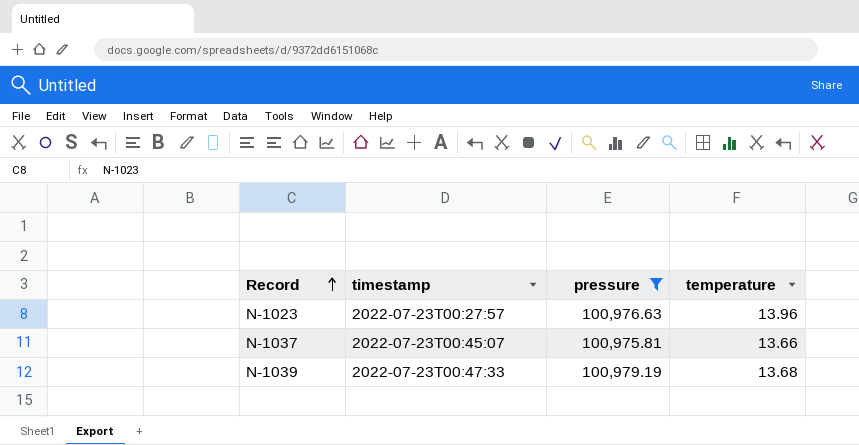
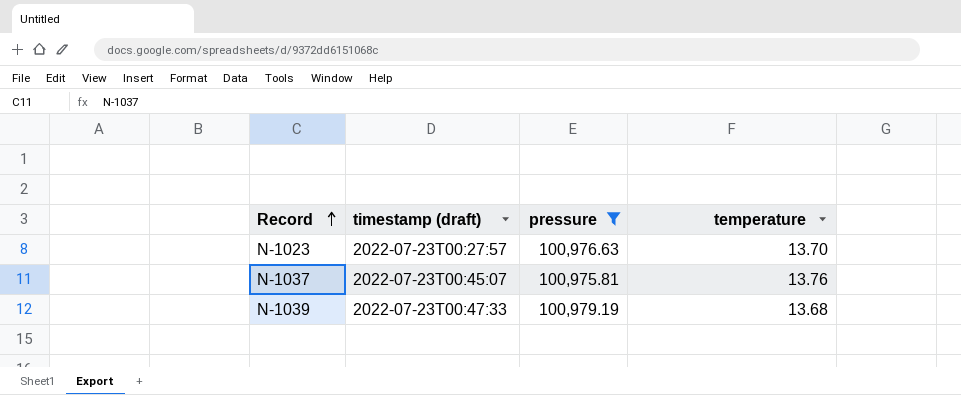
column name: timestamp -> timestamp (draft)
N-1023 | temperature: 13.96 -> 13.70
N-1037 | temperature: 13.66 -> 13.76

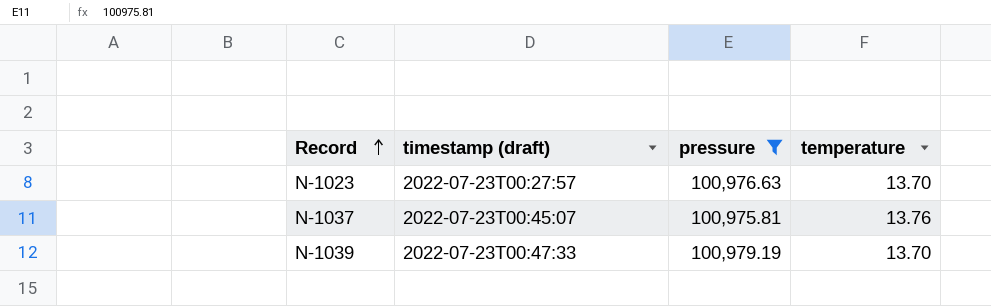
N-1039 | temperature: 13.68 -> 13.70

